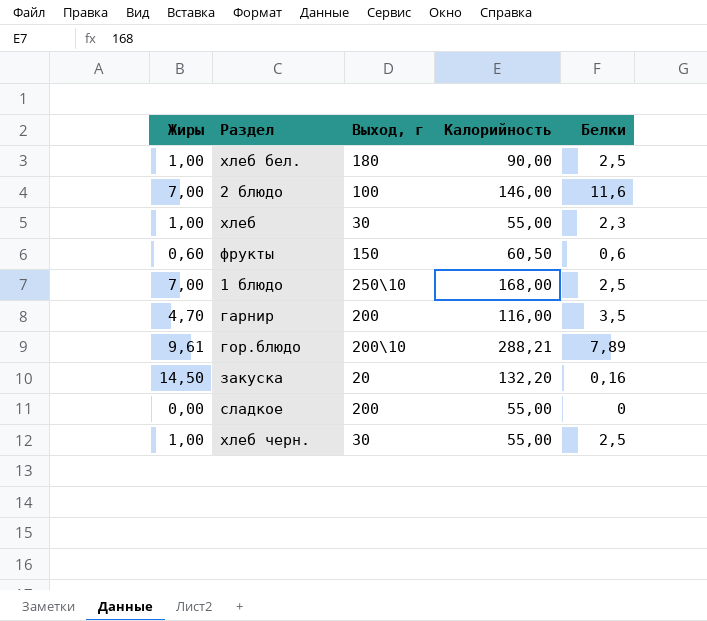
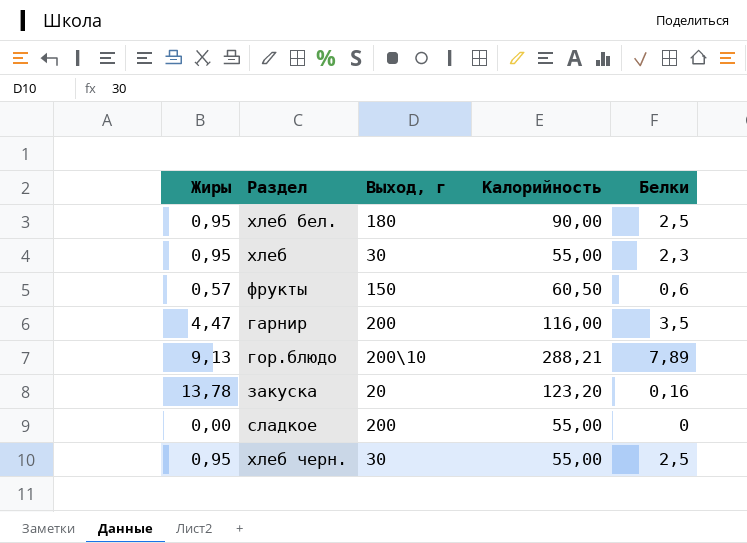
row 2 блюдо: 7,00 | 100 | 146,00 | 11,6 -> none
row 1 блюдо: 7,00 | 250\10 | 168,00 | 2,5 -> none
хлеб бел. | Жиры: 1,00 -> 0,95
хлеб | Жиры: 1,00 -> 0,95
фрукты | Жиры: 0,60 -> 0,57
гарнир | Жиры: 4,70 -> 4,47
гор.блюдо | Жиры: 9,61 -> 9,13
закуска | Жиры: 14,50 -> 13,78
закуска | Калорийность: 132,20 -> 123,20
хлеб черн. | Жиры: 1,00 -> 0,95

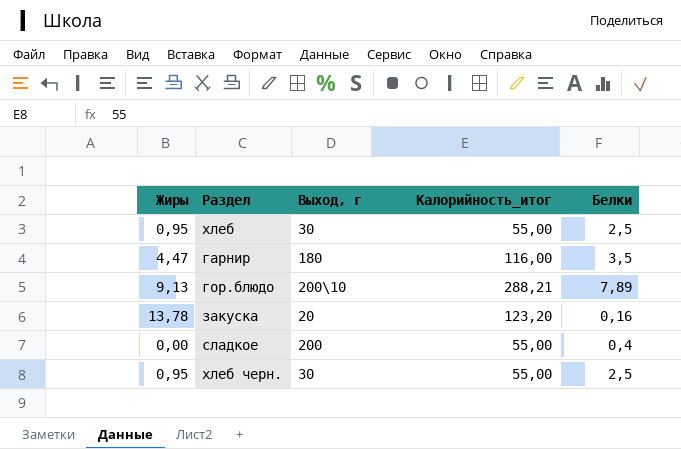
column name: Калорийность -> Калорийность_итог
row хлеб бел.: 0,95 | 180 | 90,00 | 2,5 -> none
row фрукты: 0,57 | 150 | 60,50 | 0,6 -> none
хлеб | Белки: 2,3 -> 2,5
гарнир | Выход, г: 200 -> 180
сладкое | Белки: 0 -> 0,4

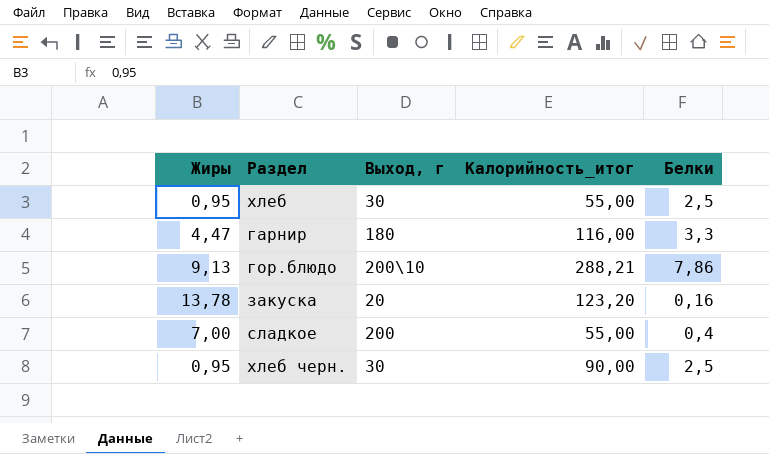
гарнир | Белки: 3,5 -> 3,3
гор.блюдо | Белки: 7,89 -> 7,86
сладкое | Жиры: 0,00 -> 7,00
хлеб черн. | Калорийность_итог: 55,00 -> 90,00

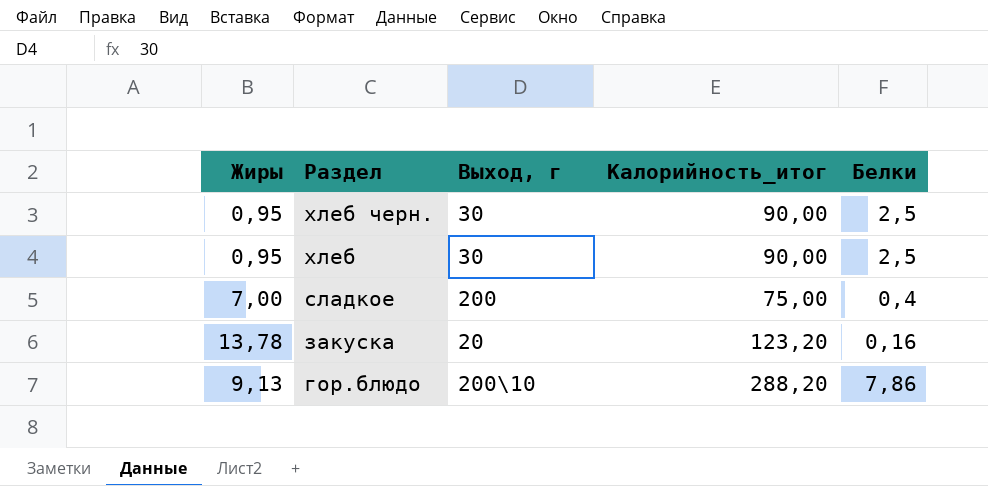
row order: none -> Раздел descending
row гарнир: 4,47 | 180 | 116,00 | 3,3 -> none
хлеб | Калорийность_итог: 55,00 -> 90,00
сладкое | Калорийность_итог: 55,00 -> 75,00
гор.блюдо | Калорийность_итог: 288,21 -> 288,20

